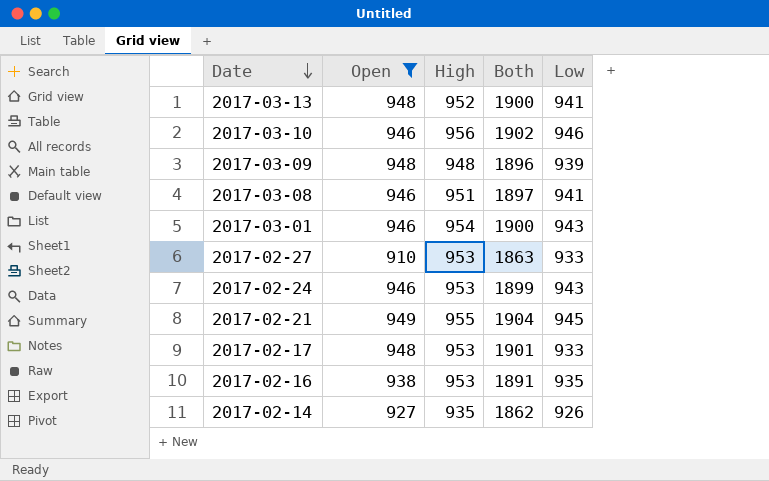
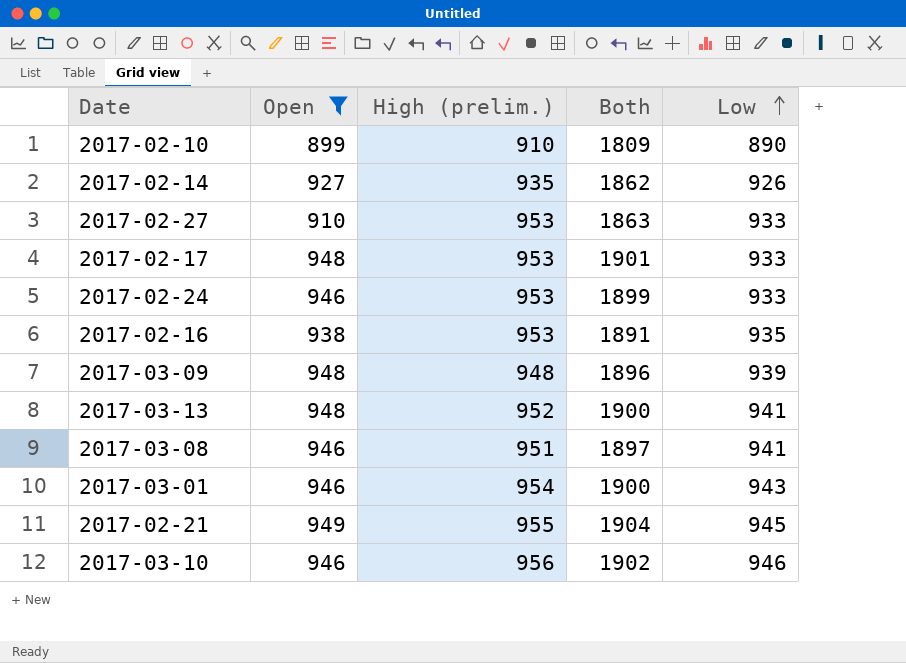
row order: Date descending -> Low ascending
column name: High -> High (prelim.)
row 2017-02-10: none -> 899 | 910 | 1809 | 890
2017-02-24 | Low: 943 -> 933

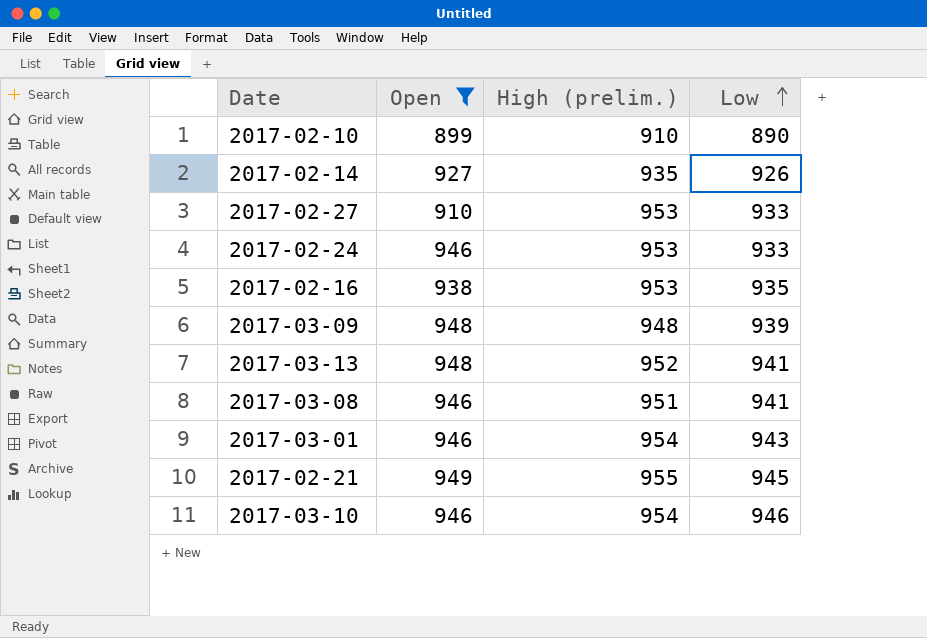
column Both | formula: [Open] + [High (prelim.)] -> none
row 2017-02-17: 948 | 953 | 1901 | 933 -> none
2017-03-10 | High (prelim.): 956 -> 954

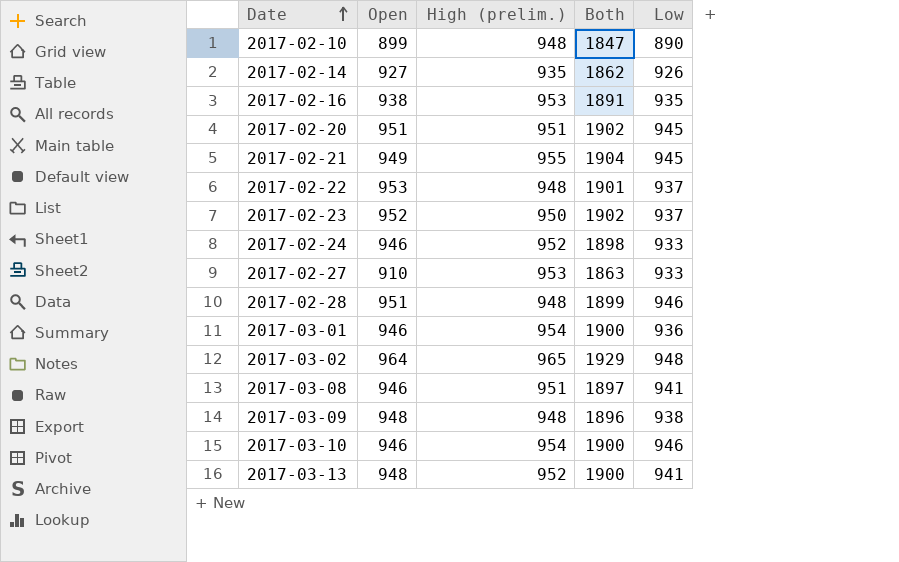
filter: Open <= 949 -> none
row order: Low ascending -> Date ascending
column Both | formula: none -> [Open] + [High (prelim.)]
2017-02-10 | High (prelim.): 910 -> 948
2017-02-24 | High (prelim.): 953 -> 952
2017-03-01 | Low: 943 -> 936
2017-03-09 | Low: 939 -> 938

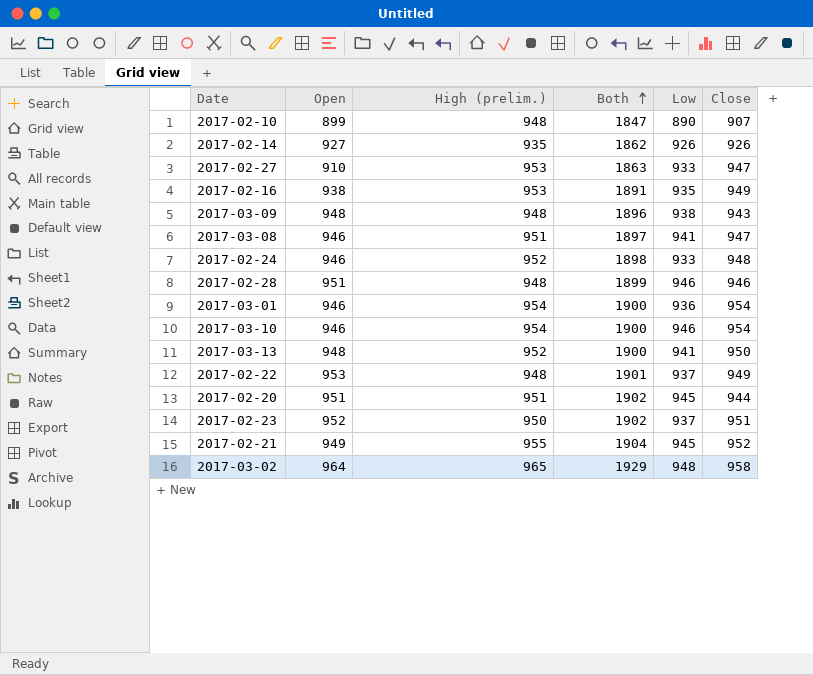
row order: Date ascending -> Both ascending
column Close | position: none -> 6

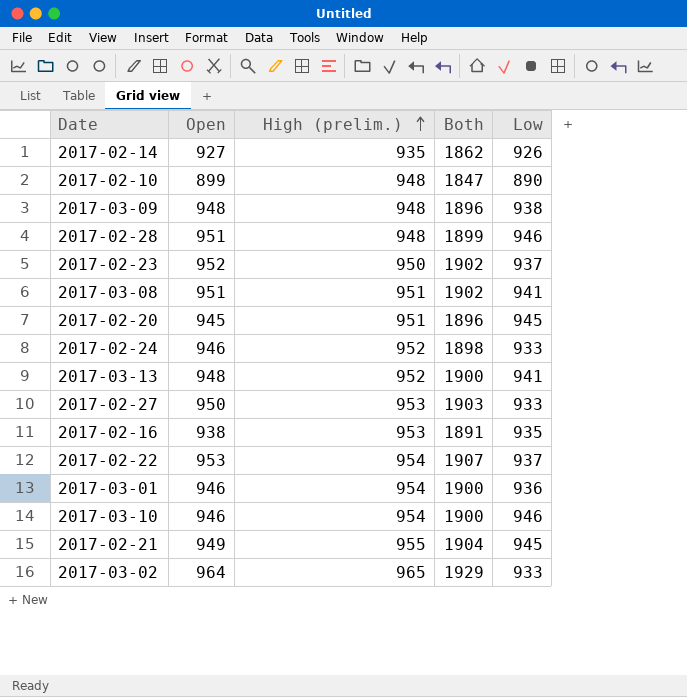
row order: Both ascending -> High (prelim.) ascending
column Close | position: 6 -> none
2017-03-08 | Open: 946 -> 951
2017-03-08 | Both: 1897 -> 1902
2017-02-20 | Open: 951 -> 945
2017-02-20 | Both: 1902 -> 1896
2017-02-27 | Open: 910 -> 950
2017-02-27 | Both: 1863 -> 1903
2017-02-22 | High (prelim.): 948 -> 954
2017-02-22 | Both: 1901 -> 1907
2017-03-02 | Low: 948 -> 933

